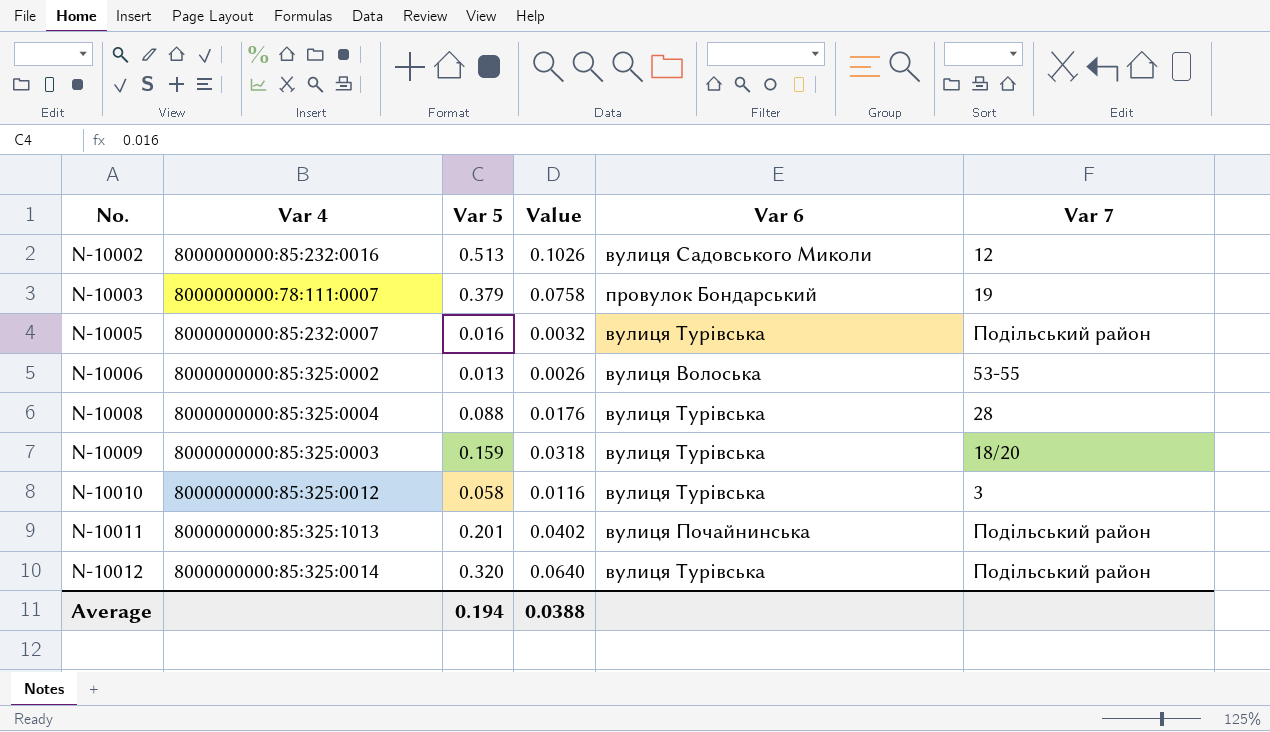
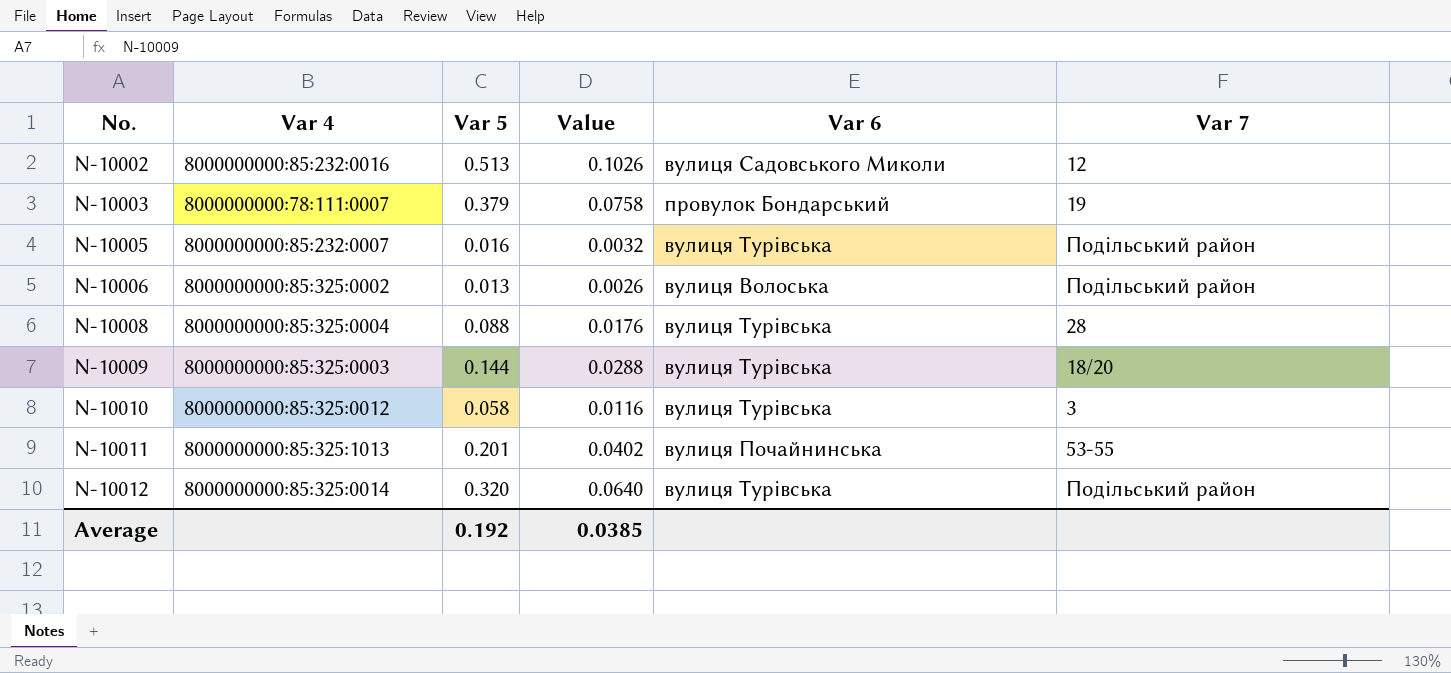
N-10006 | Var 7: 53-55 -> Подільський район
N-10009 | Var 5: 0.159 -> 0.144
N-10009 | Value: 0.0318 -> 0.0288
N-10011 | Var 7: Подільський район -> 53-55
Average | Var 5: 0.194 -> 0.192
Average | Value: 0.0388 -> 0.0385

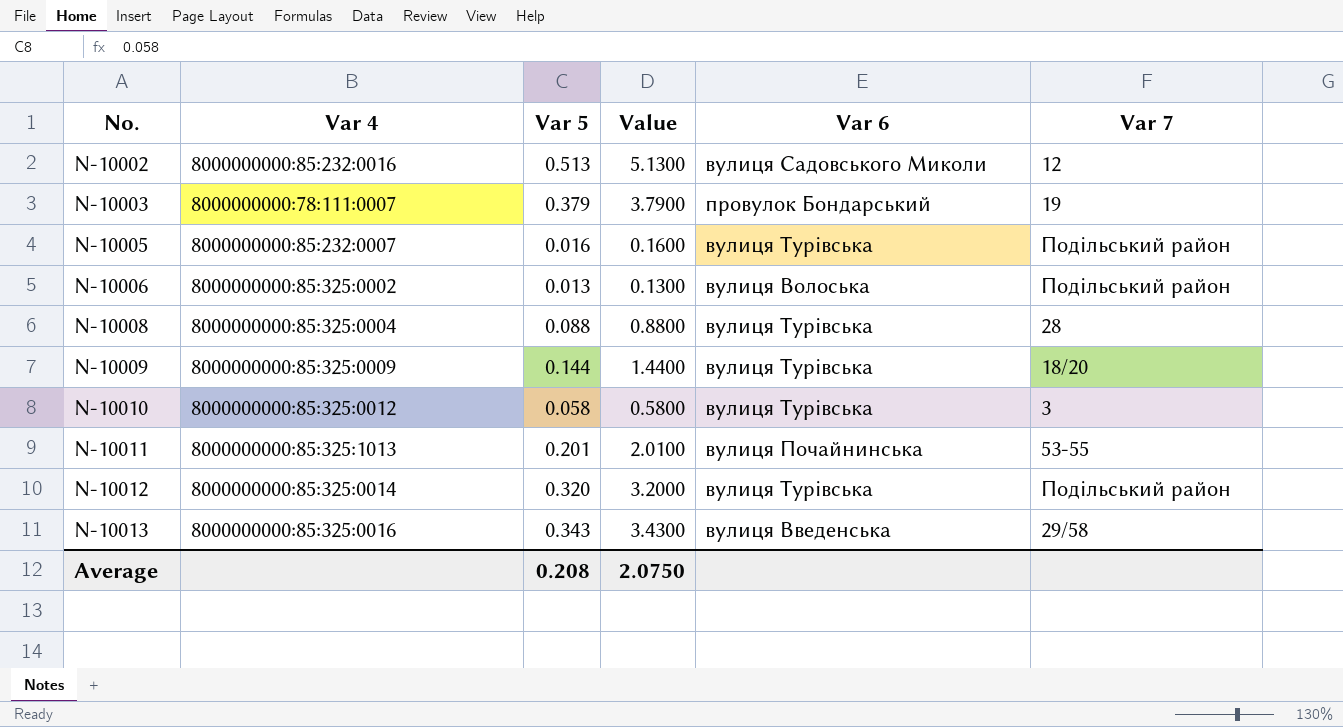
column Value | formula: [Var 5] * 0.2 -> [Var 5] * 10
N-10009 | Var 4: 8000000000:85:325:0003 -> 8000000000:85:325:0009
row N-10013: none -> 8000000000:85:325:0016 | 0.343 | 3.4300 | вулиця Введенська | 29/58
Average | Var 5: 0.192 -> 0.208
Average | Value: 0.0385 -> 2.0750

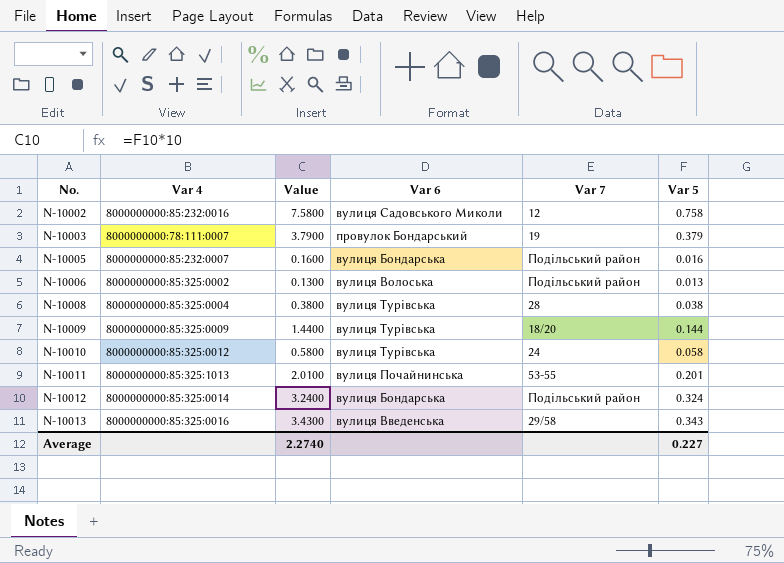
column Var 5 | position: 3 -> 6
N-10002 | Value: 5.1300 -> 7.5800
N-10002 | Var 5: 0.513 -> 0.758
N-10005 | Var 6: вулиця Турівська -> вулиця Бондарська
N-10008 | Value: 0.8800 -> 0.3800
N-10008 | Var 5: 0.088 -> 0.038
N-10010 | Var 7: 3 -> 24
N-10012 | Value: 3.2000 -> 3.2400
N-10012 | Var 6: вулиця Турівська -> вулиця Бондарська
N-10012 | Var 5: 0.320 -> 0.324
Average | Value: 2.0750 -> 2.2740
Average | Var 5: 0.208 -> 0.227

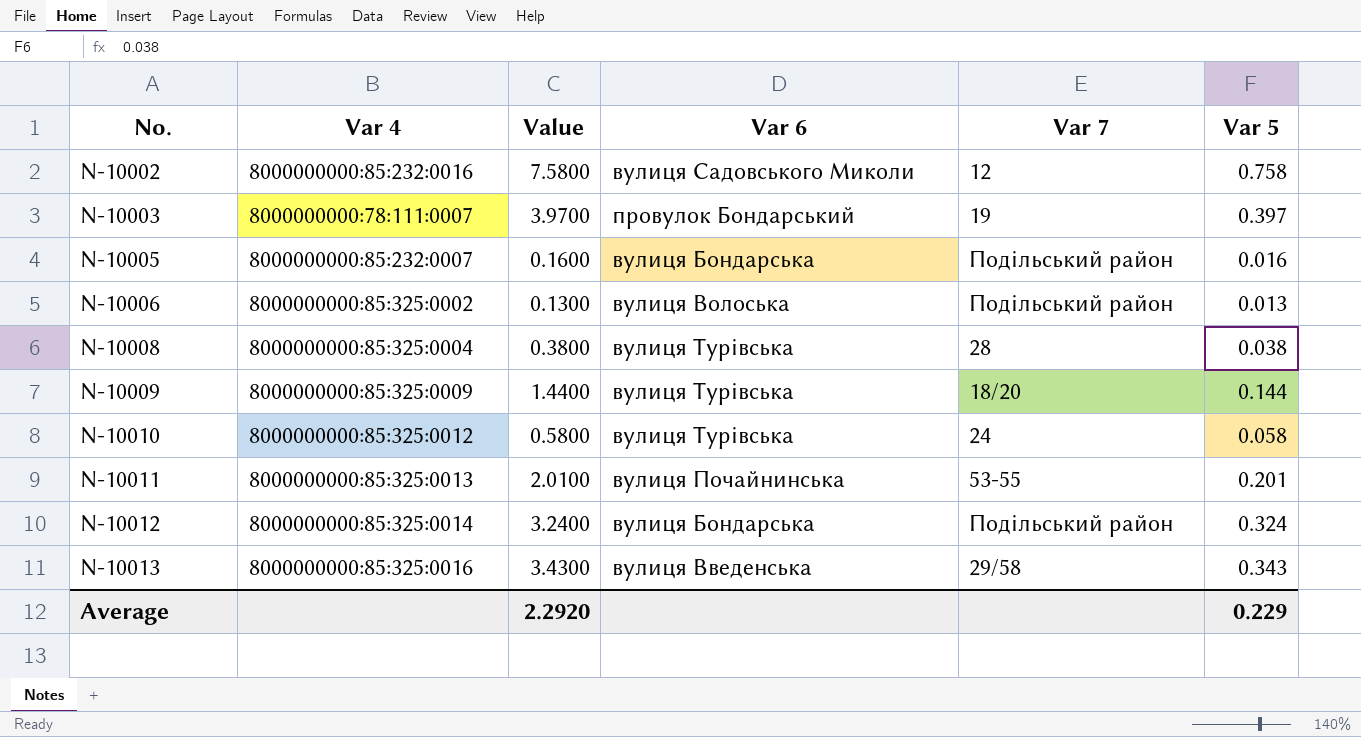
N-10003 | Value: 3.7900 -> 3.9700
N-10003 | Var 5: 0.379 -> 0.397
N-10011 | Var 4: 8000000000:85:325:1013 -> 8000000000:85:325:0013
Average | Value: 2.2740 -> 2.2920
Average | Var 5: 0.227 -> 0.229

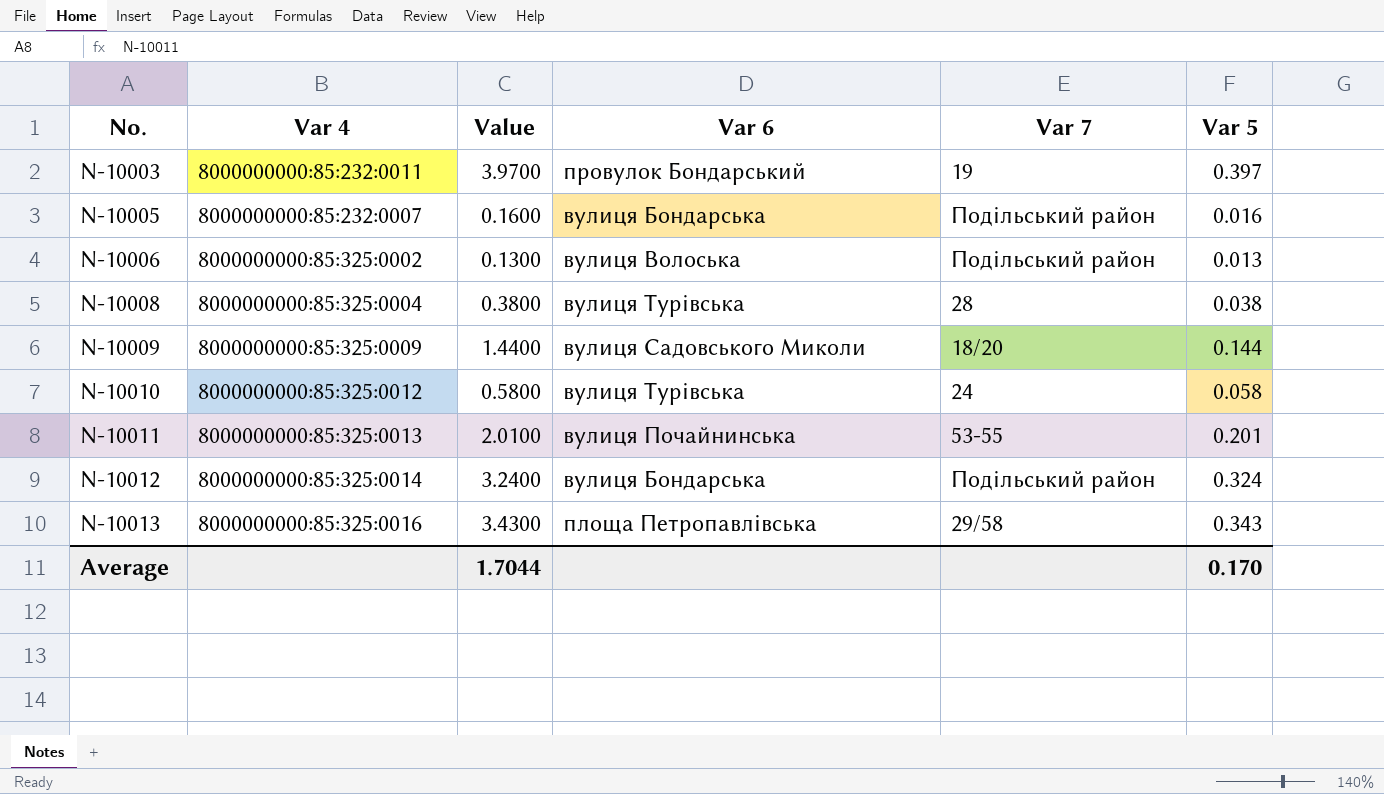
row N-10002: 8000000000:85:232:0016 | 7.5800 | вулиця Садовського Миколи | 12 | 0.758 -> none
N-10003 | Var 4: 8000000000:78:111:0007 -> 8000000000:85:232:0011
N-10009 | Var 6: вулиця Турівська -> вулиця Садовського Миколи
N-10013 | Var 6: вулиця Введенська -> площа Петропавлівська
Average | Value: 2.2920 -> 1.7044
Average | Var 5: 0.229 -> 0.170

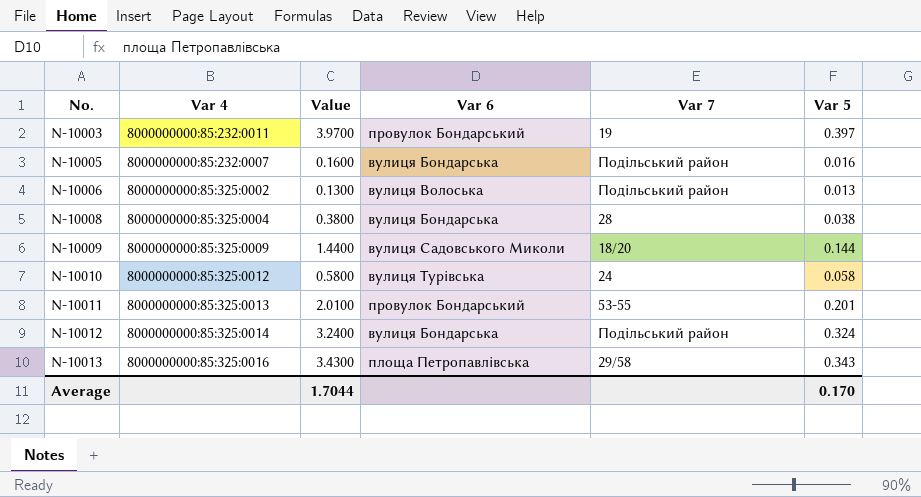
N-10008 | Var 6: вулиця Турівська -> вулиця Бондарська
N-10011 | Var 6: вулиця Почайнинська -> провулок Бондарський

